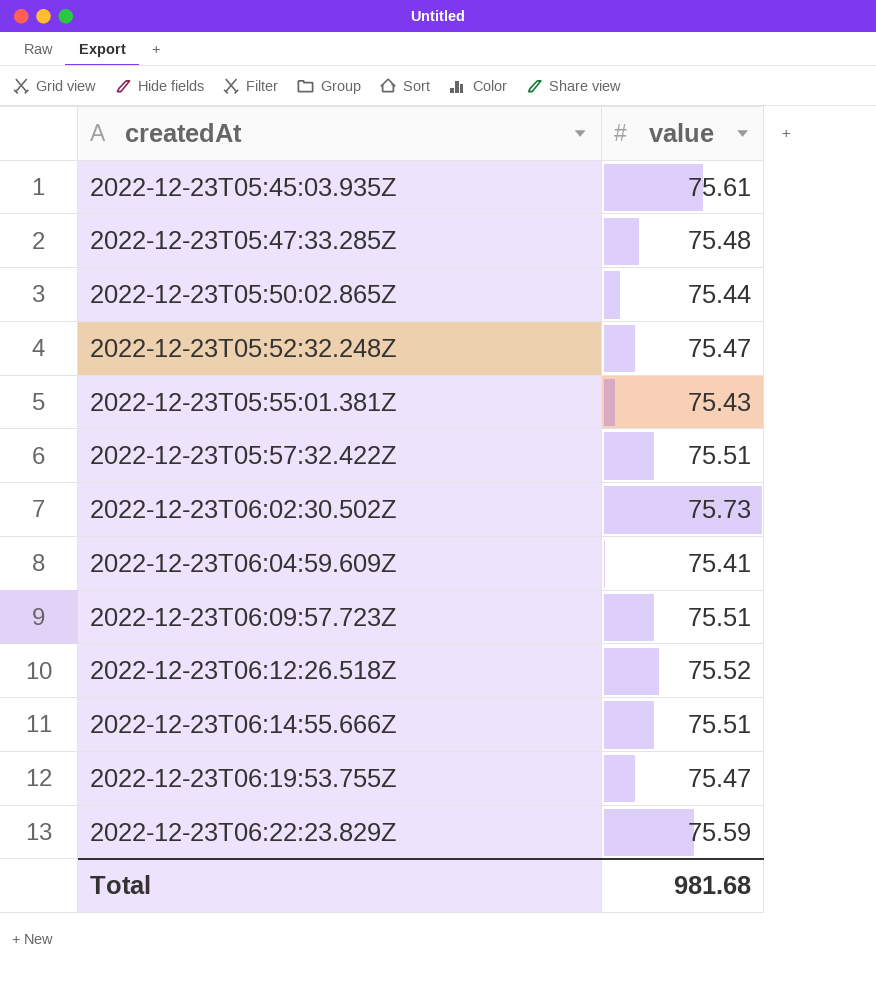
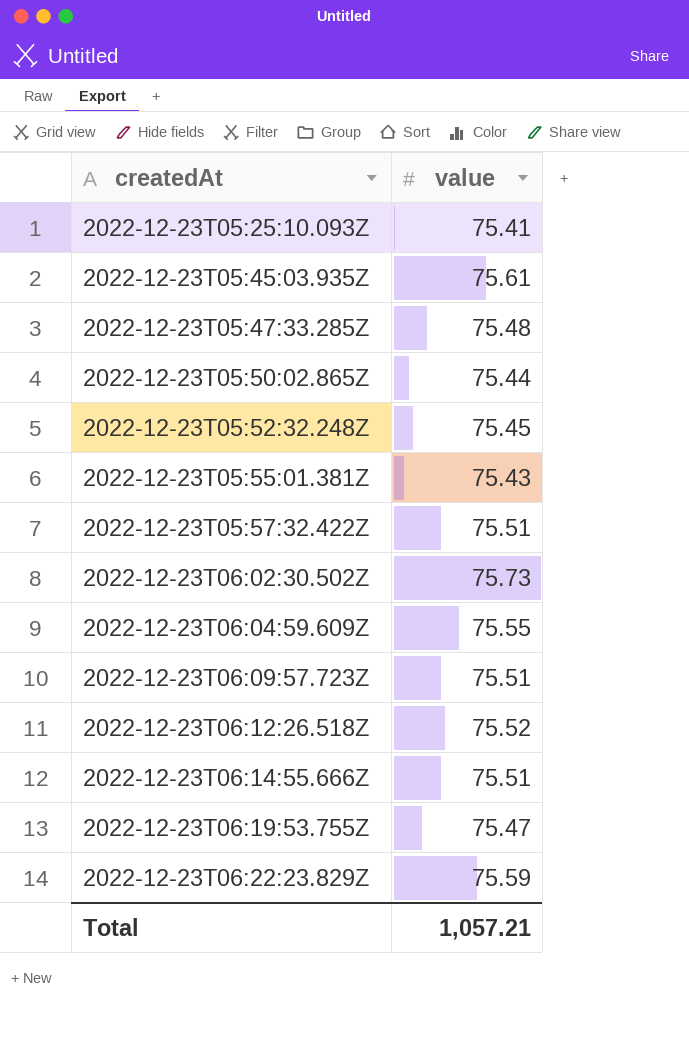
row 2022-12-23T05:25:10.093Z: none -> 75.41
2022-12-23T05:52:32.248Z | value: 75.47 -> 75.45
2022-12-23T06:04:59.609Z | value: 75.41 -> 75.55
Total | value: 981.68 -> 1,057.21

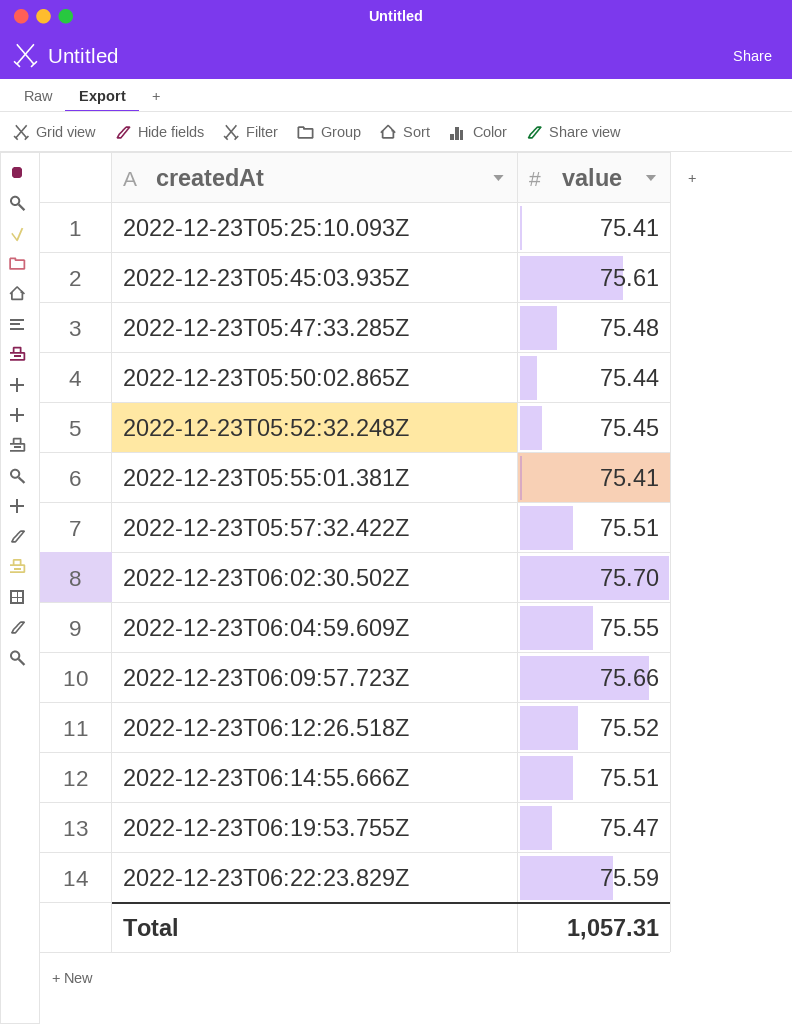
2022-12-23T05:55:01.381Z | value: 75.43 -> 75.41
2022-12-23T06:02:30.502Z | value: 75.73 -> 75.70
2022-12-23T06:09:57.723Z | value: 75.51 -> 75.66
Total | value: 1,057.21 -> 1,057.31

